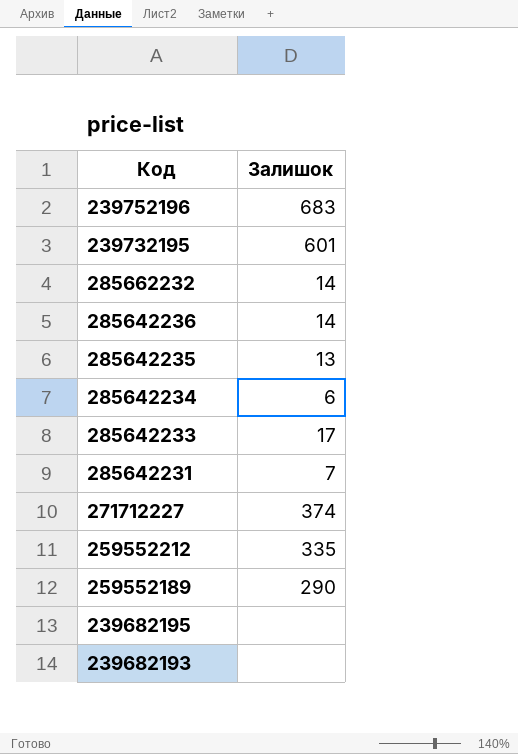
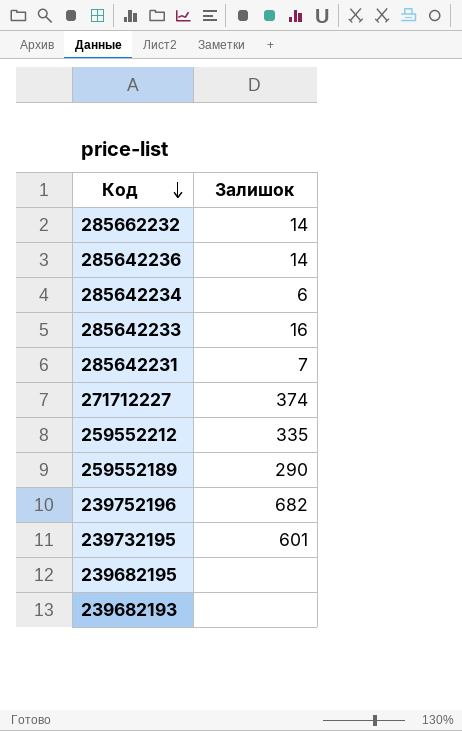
row order: none -> Код descending
row 285642235: 13 -> none
285642233 | Залишок: 17 -> 16
239752196 | Залишок: 683 -> 682

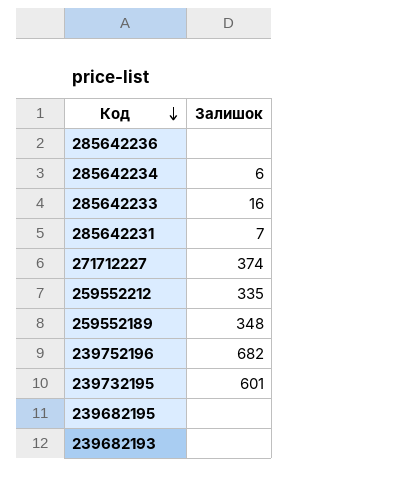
row 285662232: 14 -> none
285642236 | Залишок: 14 -> none
259552189 | Залишок: 290 -> 348

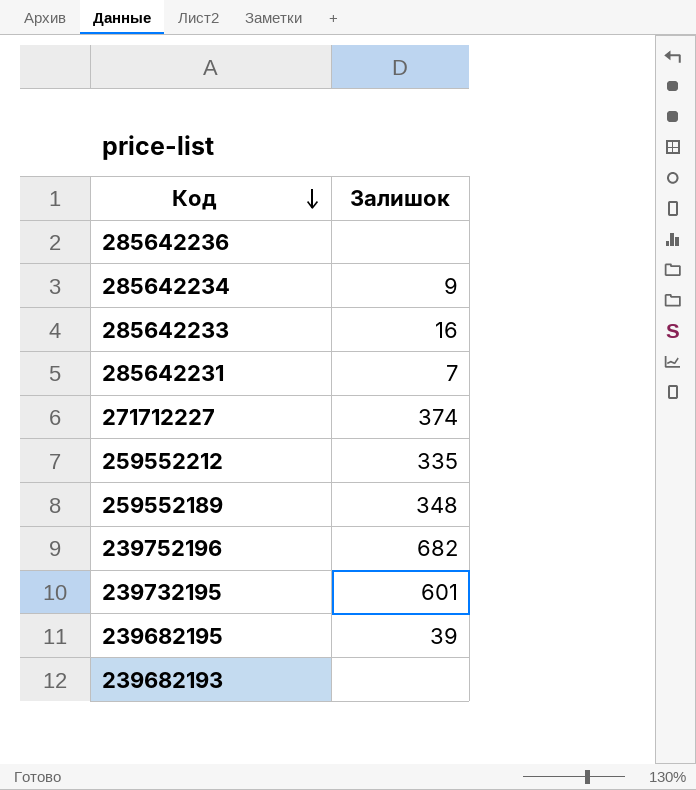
285642234 | Залишок: 6 -> 9
239682195 | Залишок: none -> 39

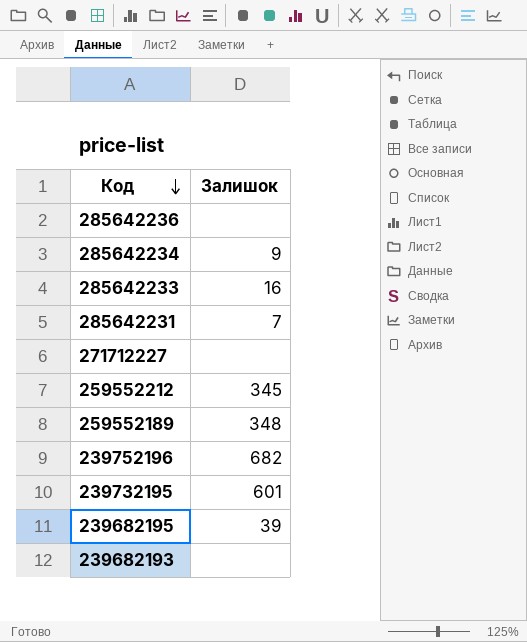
271712227 | Залишок: 374 -> none
259552212 | Залишок: 335 -> 345

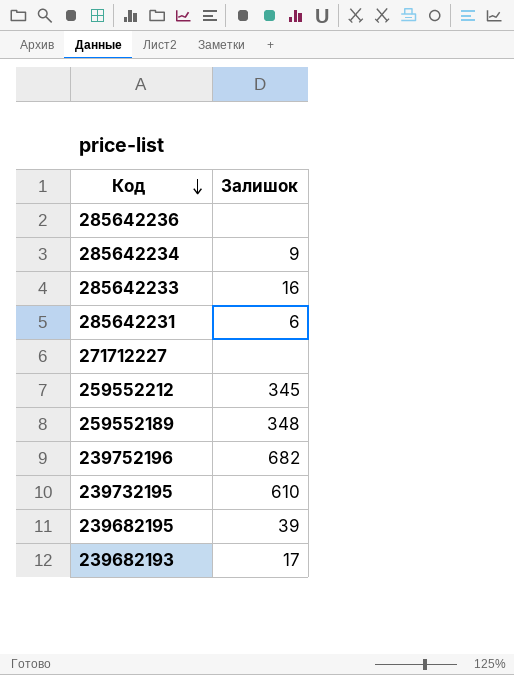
285642231 | Залишок: 7 -> 6
239732195 | Залишок: 601 -> 610
239682193 | Залишок: none -> 17

